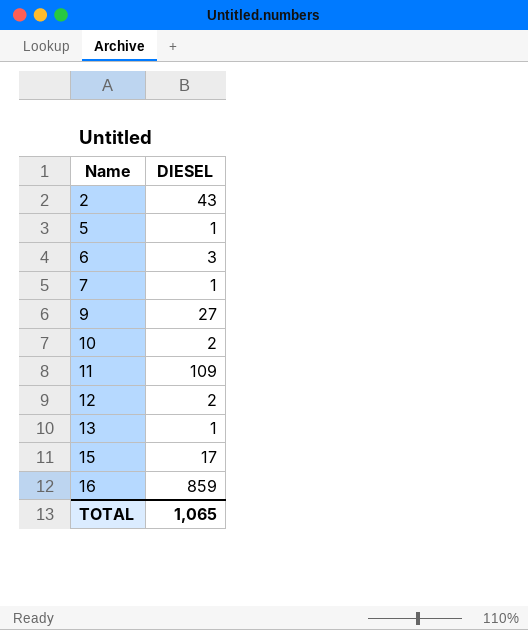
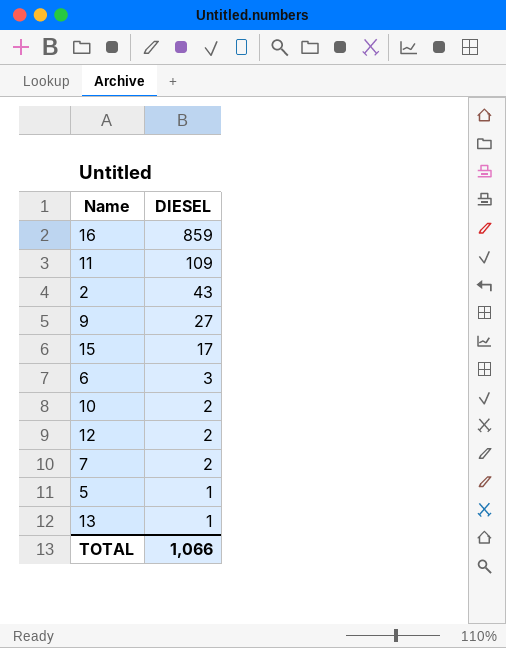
row order: Name ascending -> DIESEL descending
7 | DIESEL: 1 -> 2
TOTAL | DIESEL: 1,065 -> 1,066

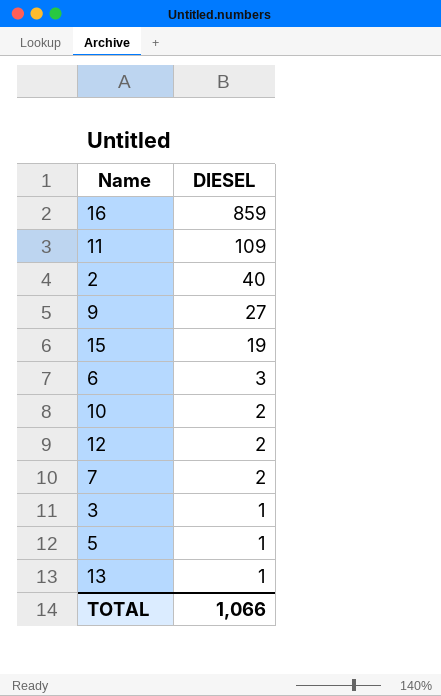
2 | DIESEL: 43 -> 40
15 | DIESEL: 17 -> 19
row 3: none -> 1

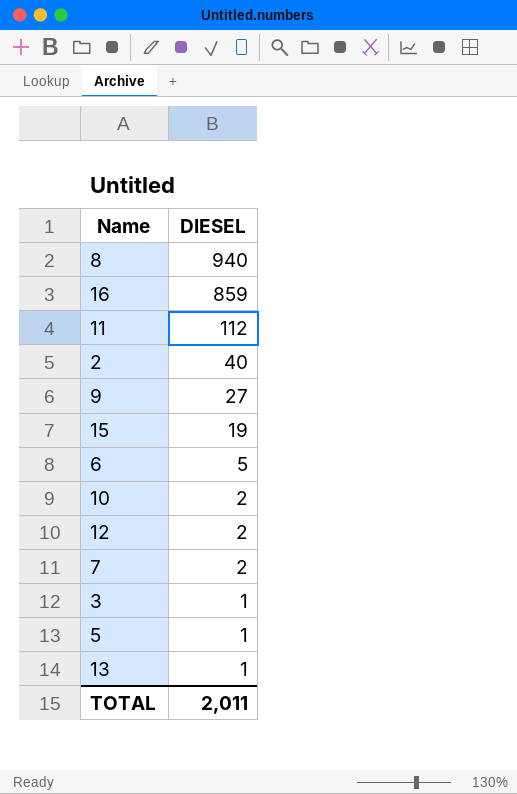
row 8: none -> 940
11 | DIESEL: 109 -> 112
6 | DIESEL: 3 -> 5
TOTAL | DIESEL: 1,066 -> 2,011

